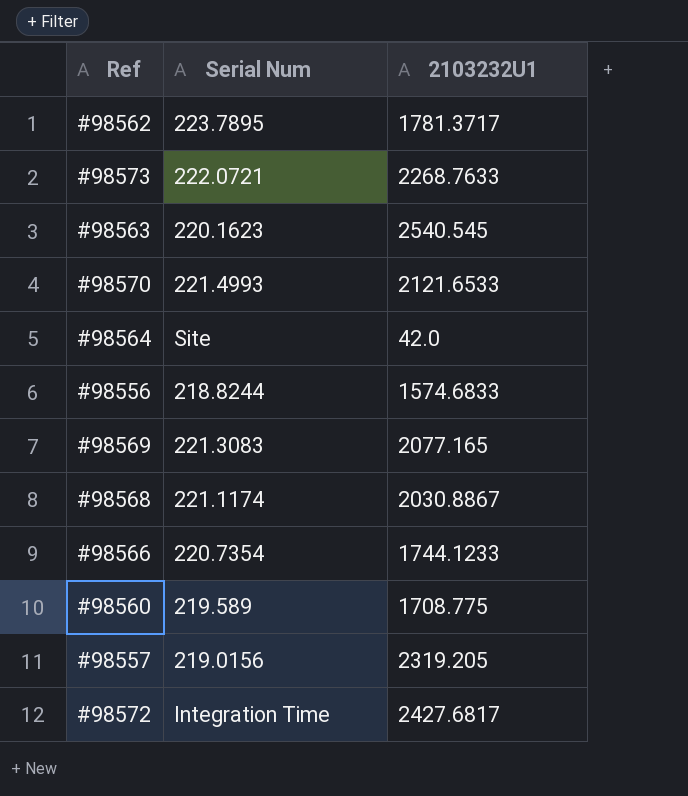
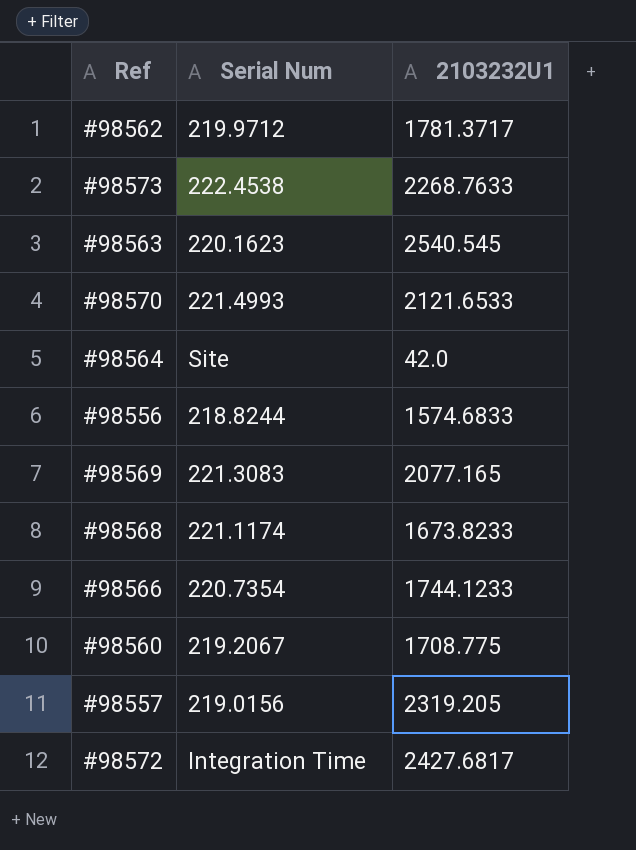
#98562 | Serial Num: 223.7895 -> 219.9712
#98573 | Serial Num: 222.0721 -> 222.4538
#98568 | 2103232U1: 2030.8867 -> 1673.8233
#98560 | Serial Num: 219.589 -> 219.2067

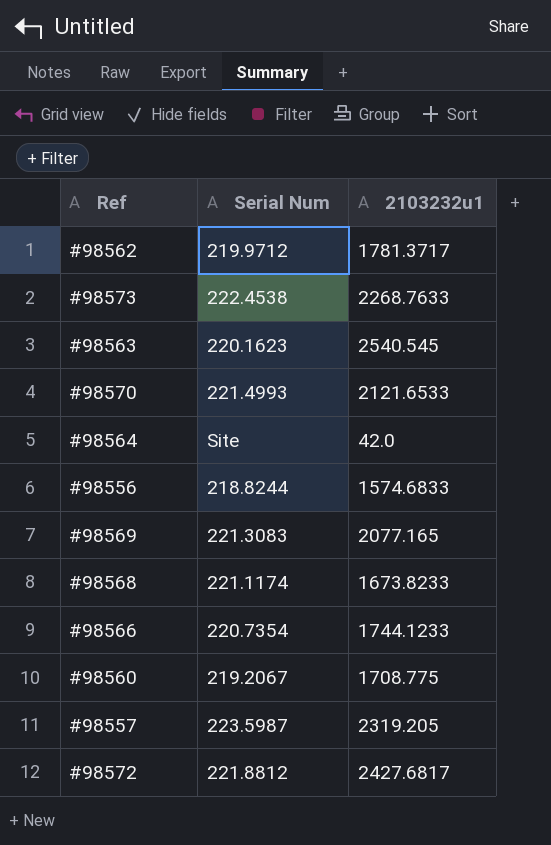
column name: 2103232U1 -> 2103232u1
#98557 | Serial Num: 219.0156 -> 223.5987
#98572 | Serial Num: Integration Time -> 221.8812

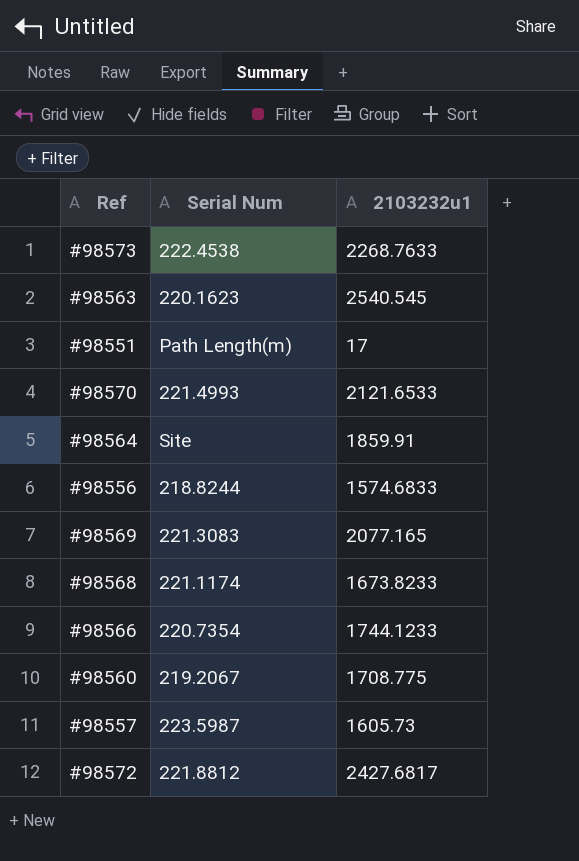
row #98562: 219.9712 | 1781.3717 -> none
row #98551: none -> Path Length(m) | 17
#98564 | 2103232u1: 42.0 -> 1859.91
#98557 | 2103232u1: 2319.205 -> 1605.73

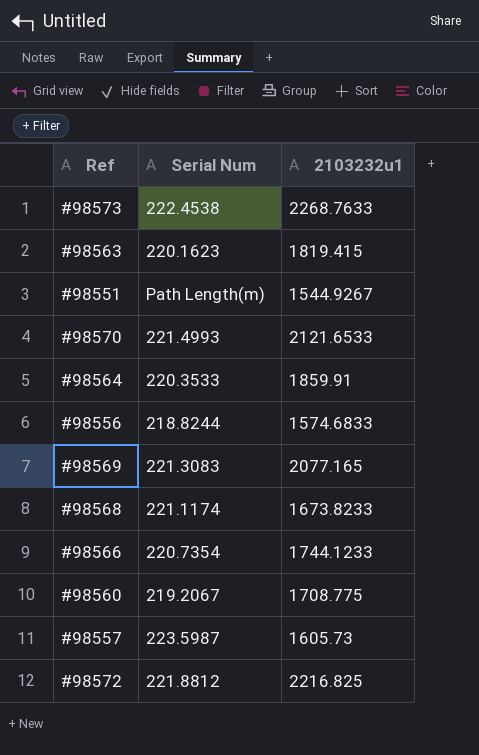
#98563 | 2103232u1: 2540.545 -> 1819.415
#98551 | 2103232u1: 17 -> 1544.9267
#98564 | Serial Num: Site -> 220.3533
#98572 | 2103232u1: 2427.6817 -> 2216.825

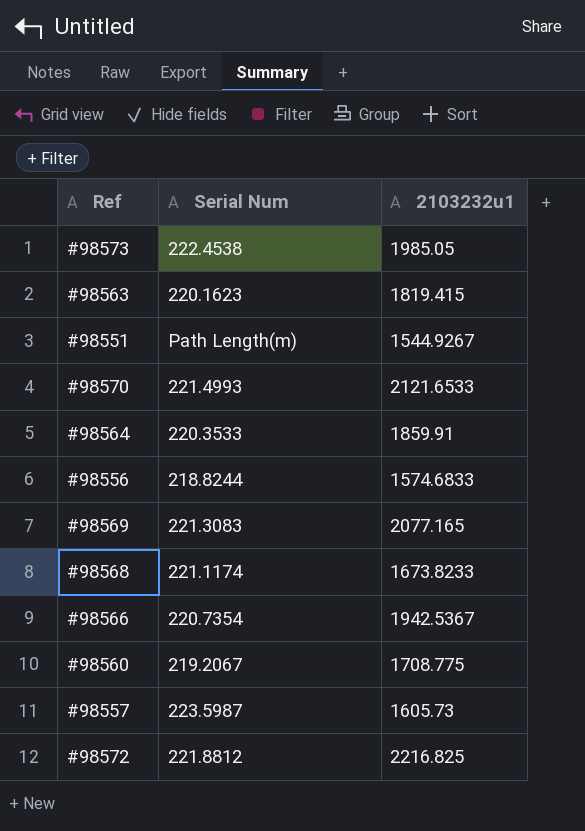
#98573 | 2103232u1: 2268.7633 -> 1985.05
#98566 | 2103232u1: 1744.1233 -> 1942.5367

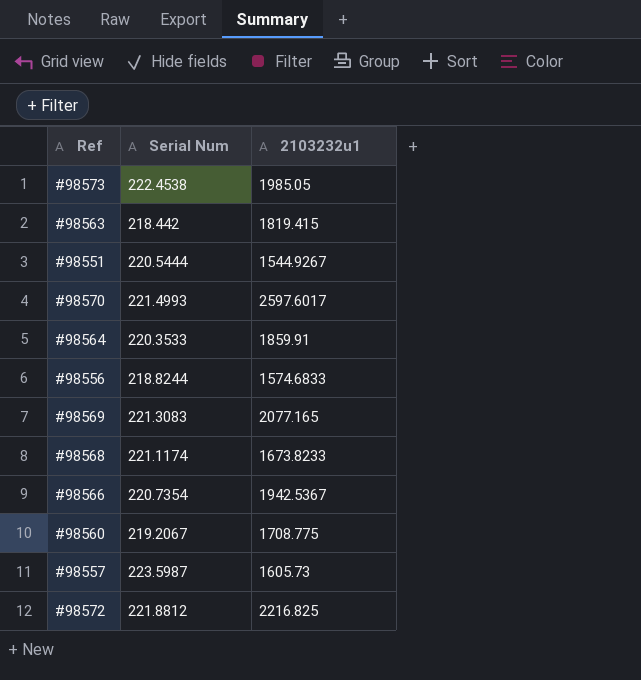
#98563 | Serial Num: 220.1623 -> 218.442
#98551 | Serial Num: Path Length(m) -> 220.5444
#98570 | 2103232u1: 2121.6533 -> 2597.6017

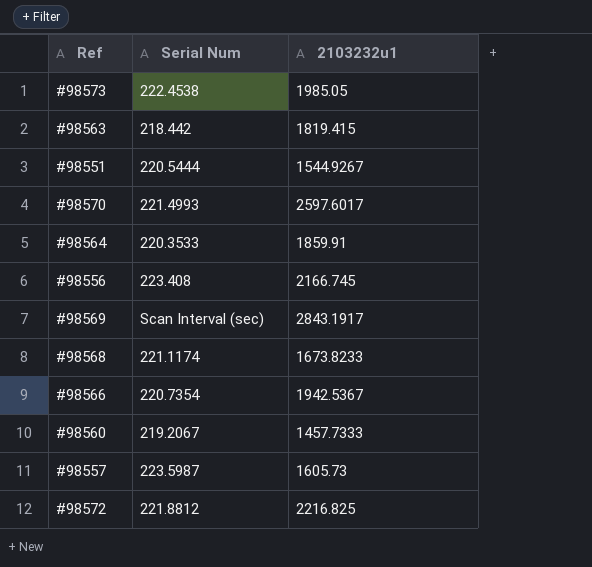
#98556 | Serial Num: 218.8244 -> 223.408
#98556 | 2103232u1: 1574.6833 -> 2166.745
#98569 | Serial Num: 221.3083 -> Scan Interval (sec)
#98569 | 2103232u1: 2077.165 -> 2843.1917
#98560 | 2103232u1: 1708.775 -> 1457.7333

